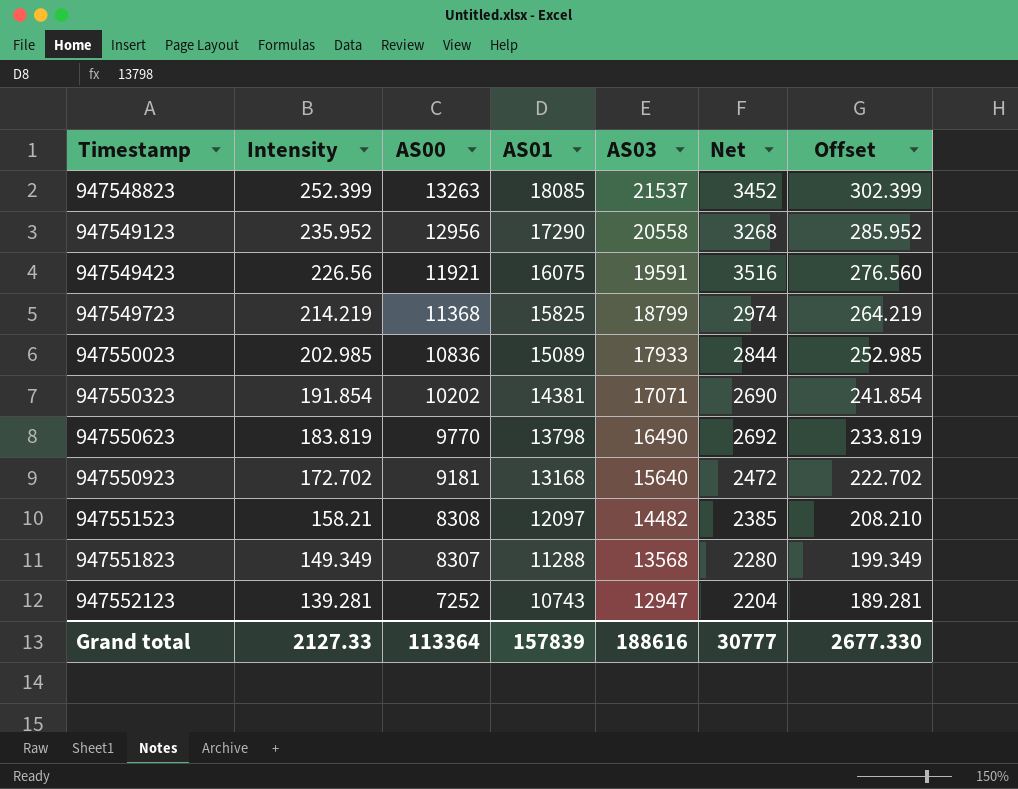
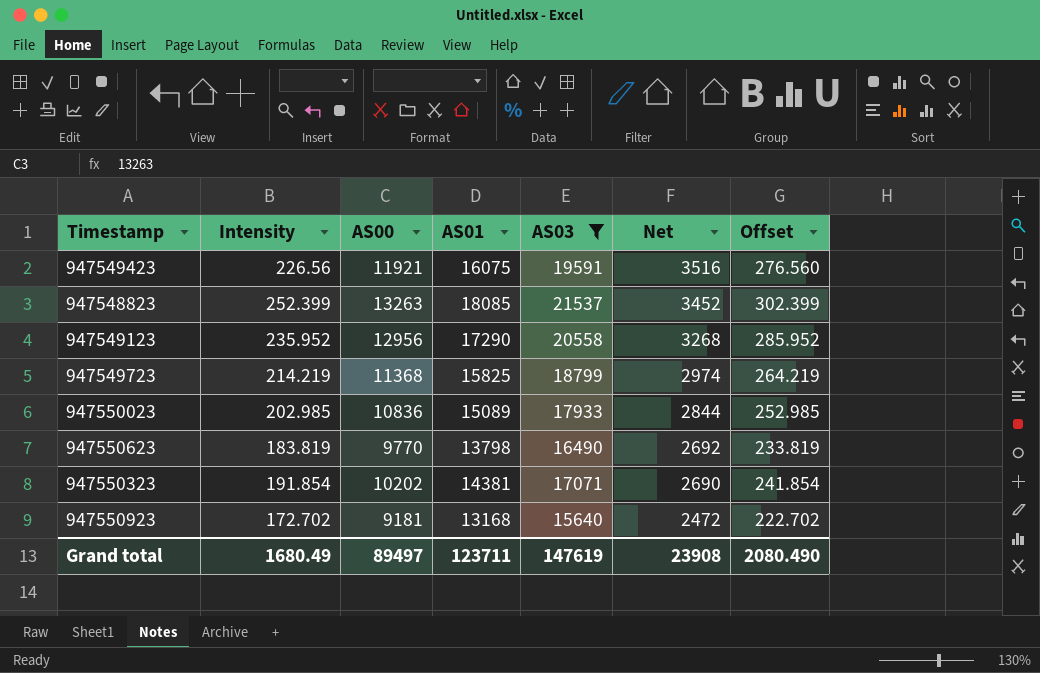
filter: none -> AS03 >= 15640
row order: Timestamp ascending -> Net descending
Grand total | Intensity: 2127.33 -> 1680.49
Grand total | AS00: 113364 -> 89497
Grand total | AS01: 157839 -> 123711
Grand total | AS03: 188616 -> 147619
Grand total | Net: 30777 -> 23908
Grand total | Offset: 2677.330 -> 2080.490

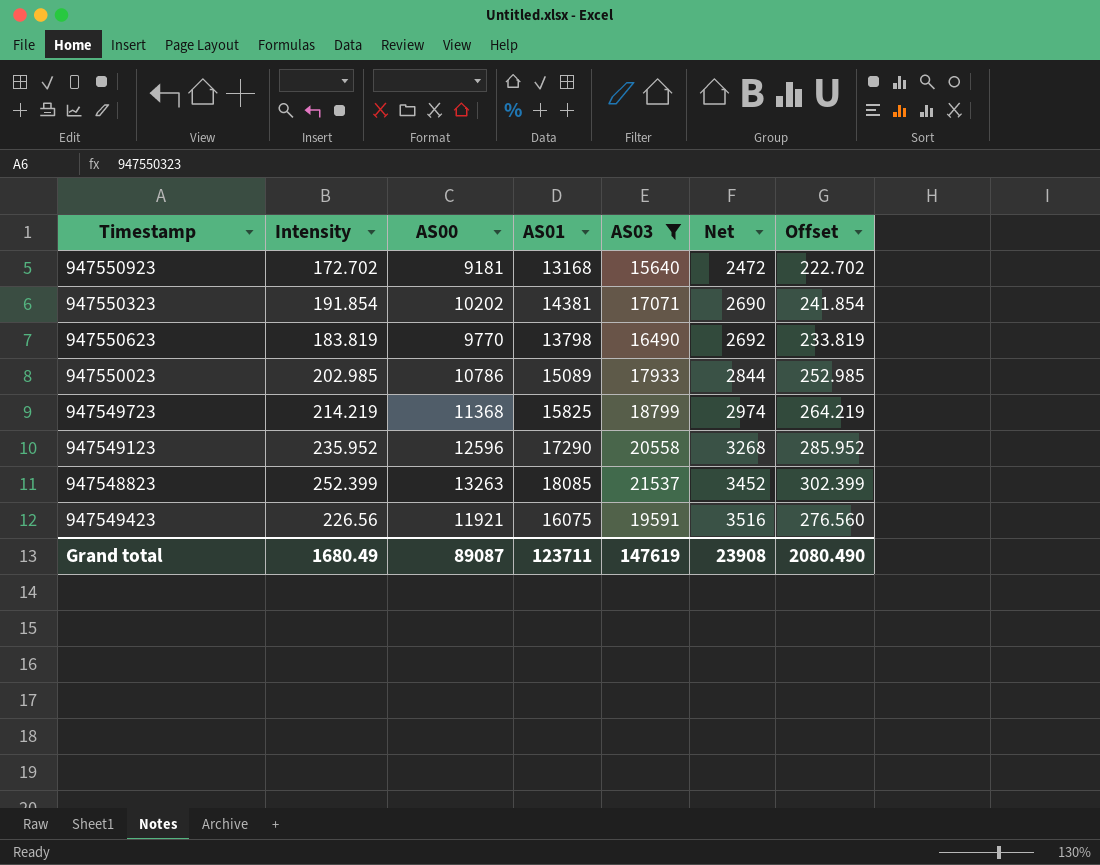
row order: Net descending -> Net ascending
947550023 | AS00: 10836 -> 10786
947549123 | AS00: 12956 -> 12596
Grand total | AS00: 89497 -> 89087

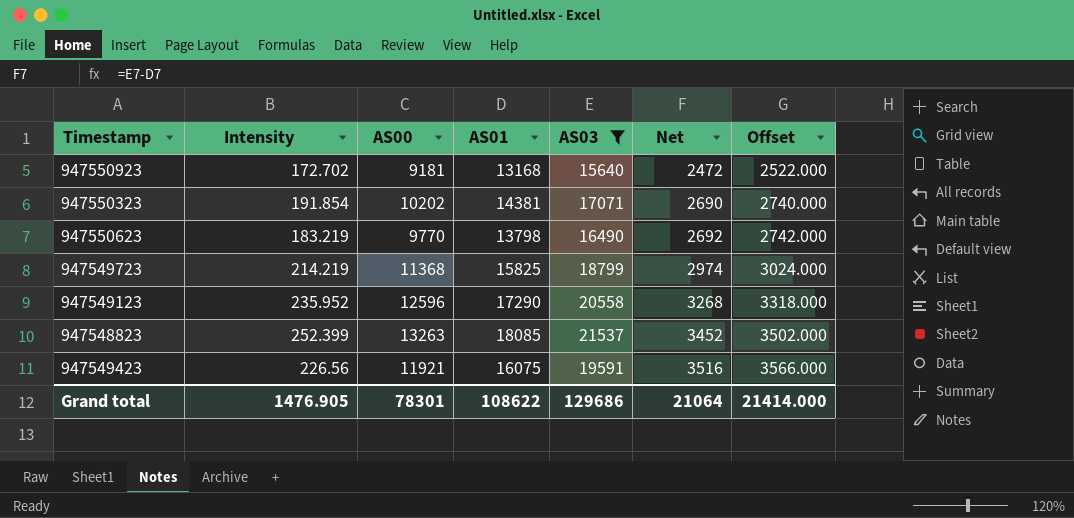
column Offset | formula: [Intensity] + 50 -> [Net] + 50
row 947550023: 202.985 | 10786 | 15089 | 17933 | 2844 | 252.985 -> none
947550623 | Intensity: 183.819 -> 183.219
Grand total | Intensity: 1680.49 -> 1476.905
Grand total | AS00: 89087 -> 78301
Grand total | AS01: 123711 -> 108622
Grand total | AS03: 147619 -> 129686
Grand total | Net: 23908 -> 21064
Grand total | Offset: 2080.490 -> 21414.000

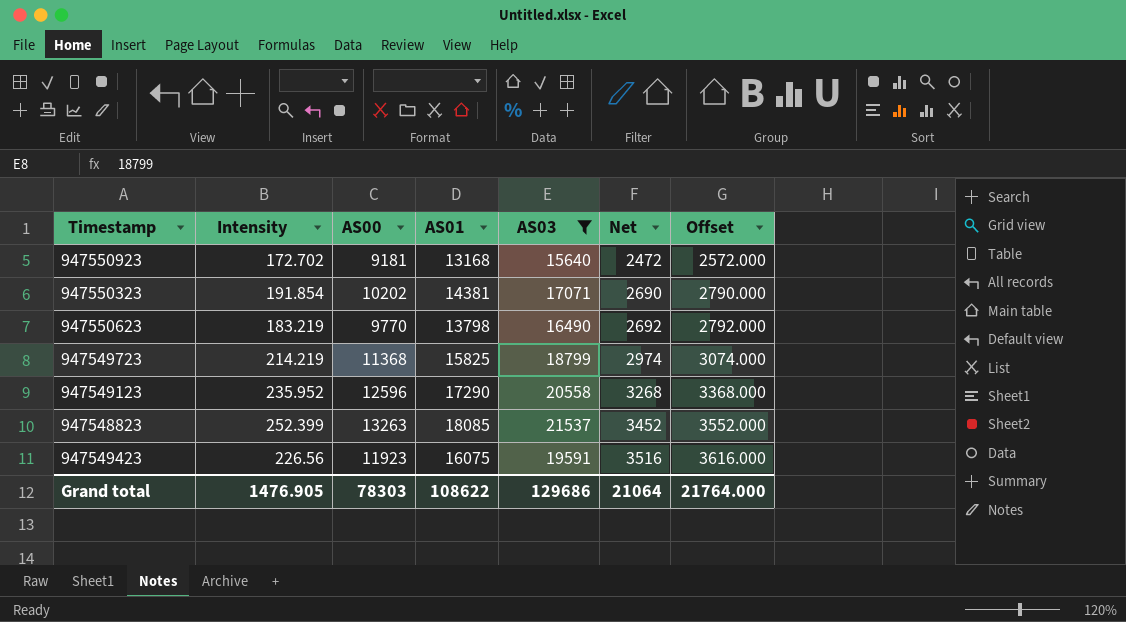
column Offset | formula: [Net] + 50 -> [Net] + 100
947549423 | AS00: 11921 -> 11923
Grand total | AS00: 78301 -> 78303
Grand total | Offset: 21414.000 -> 21764.000

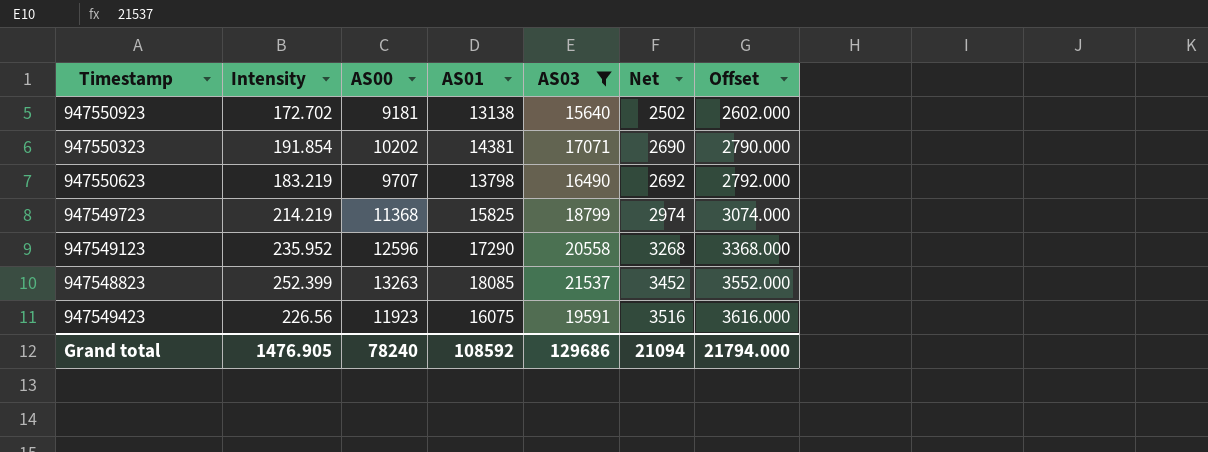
947550923 | AS01: 13168 -> 13138
947550923 | Net: 2472 -> 2502
947550923 | Offset: 2572.000 -> 2602.000
947550623 | AS00: 9770 -> 9707
Grand total | AS00: 78303 -> 78240
Grand total | AS01: 108622 -> 108592
Grand total | Net: 21064 -> 21094
Grand total | Offset: 21764.000 -> 21794.000

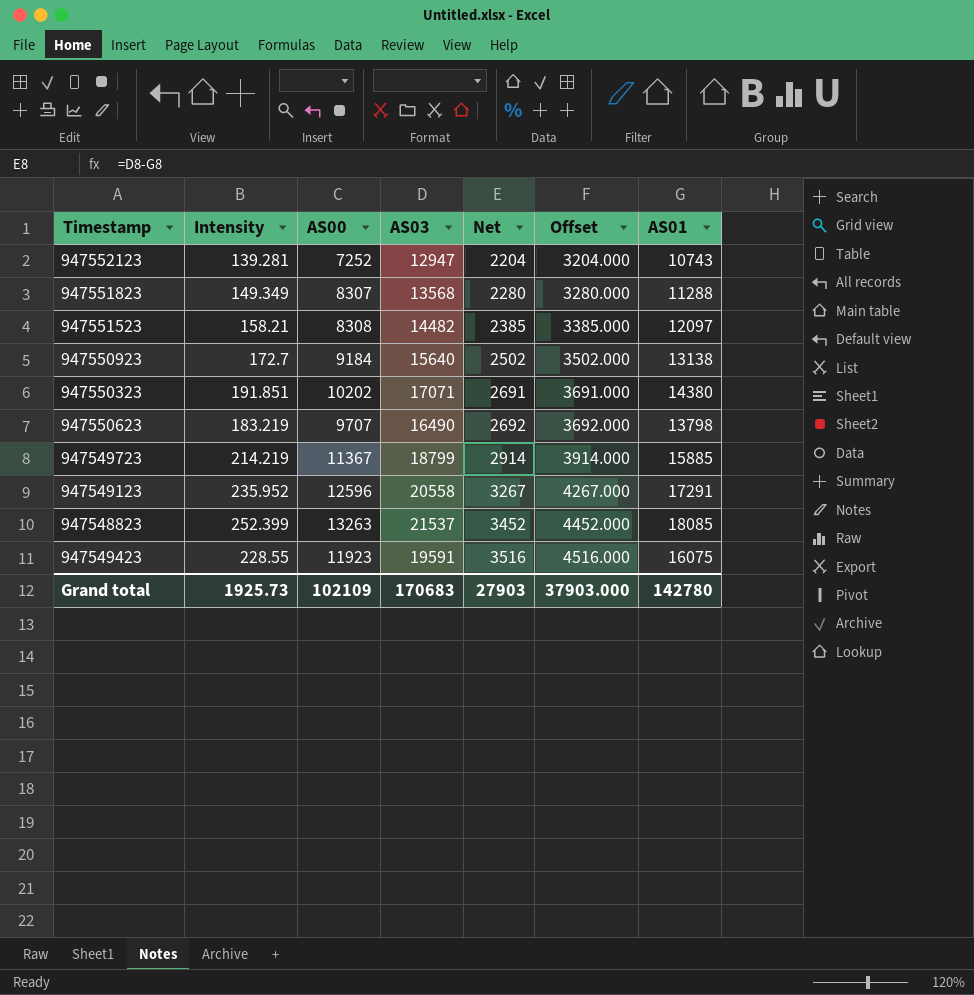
filter: AS03 >= 15640 -> none
column Offset | formula: [Net] + 100 -> [Net] + 1000
column AS01 | position: 4 -> 7
947550923 | Intensity: 172.702 -> 172.7
947550923 | AS00: 9181 -> 9184
947550323 | Intensity: 191.854 -> 191.851
947550323 | Net: 2690 -> 2691
947550323 | AS01: 14381 -> 14380
947549723 | AS00: 11368 -> 11367
947549723 | Net: 2974 -> 2914
947549723 | AS01: 15825 -> 15885
947549123 | Net: 3268 -> 3267
947549123 | AS01: 17290 -> 17291
947549423 | Intensity: 226.56 -> 228.55
Grand total | Intensity: 1476.905 -> 1925.73
Grand total | AS00: 78240 -> 102109
Grand total | AS03: 129686 -> 170683
Grand total | Net: 21094 -> 27903
Grand total | Offset: 21794.000 -> 37903.000
Grand total | AS01: 108592 -> 142780

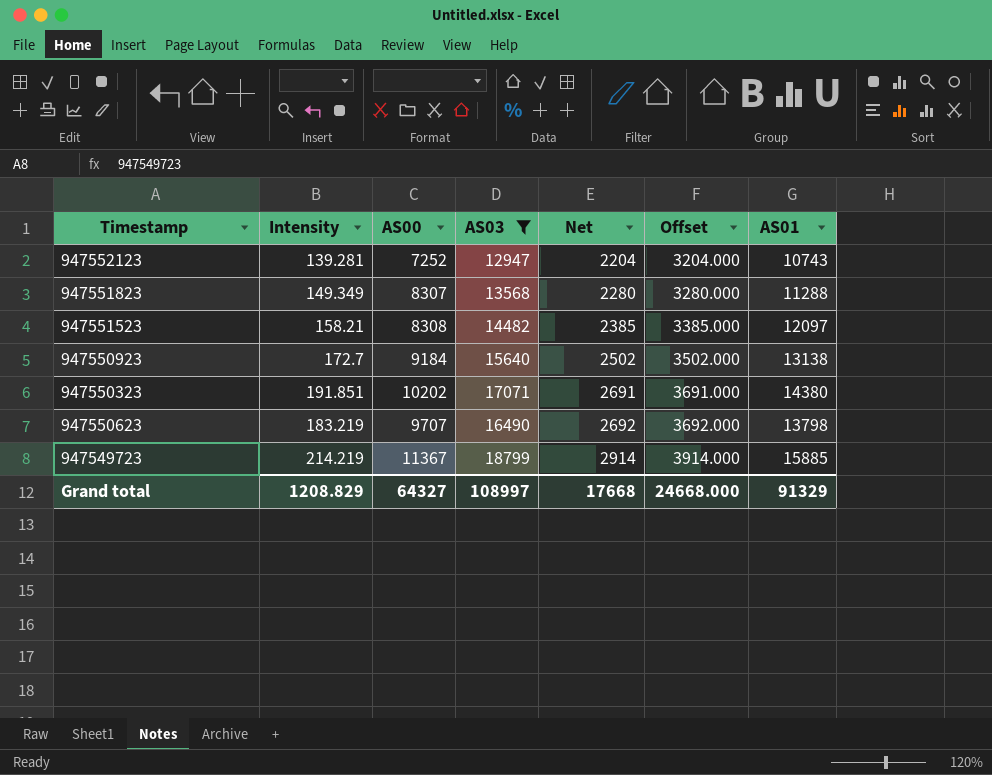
filter: none -> AS03 <= 18799
Grand total | Intensity: 1925.73 -> 1208.829
Grand total | AS00: 102109 -> 64327
Grand total | AS03: 170683 -> 108997
Grand total | Net: 27903 -> 17668
Grand total | Offset: 37903.000 -> 24668.000
Grand total | AS01: 142780 -> 91329

